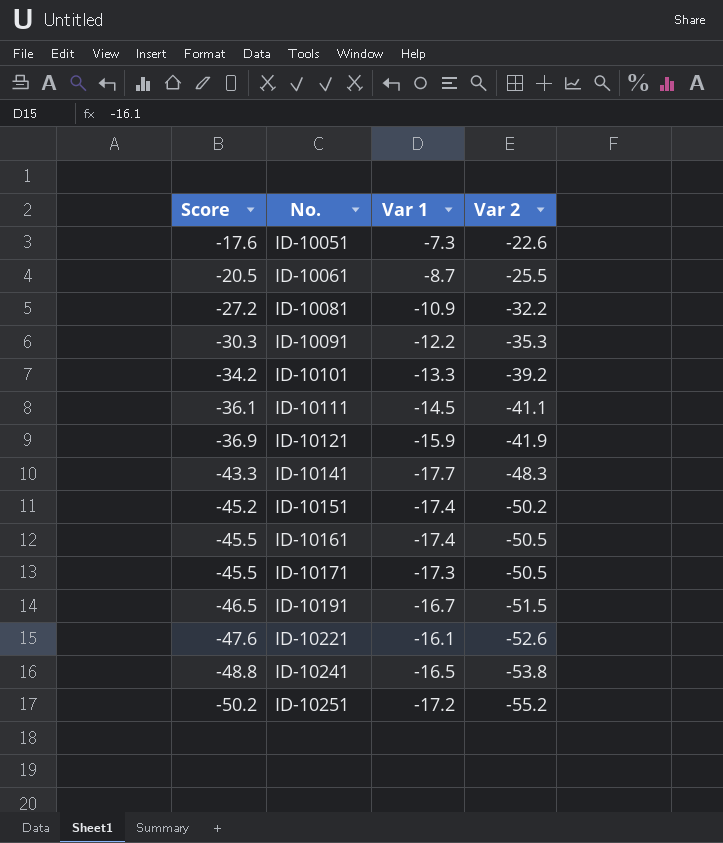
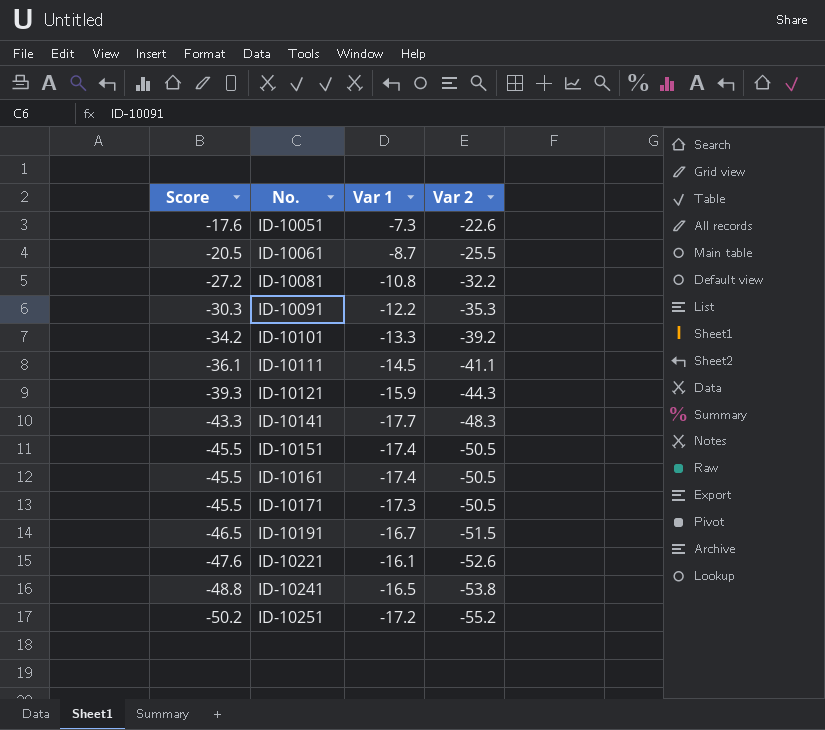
ID-10081 | Var 1: -10.9 -> -10.8
ID-10121 | Score: -36.9 -> -39.3
ID-10121 | Var 2: -41.9 -> -44.3
ID-10151 | Score: -45.2 -> -45.5
ID-10151 | Var 2: -50.2 -> -50.5

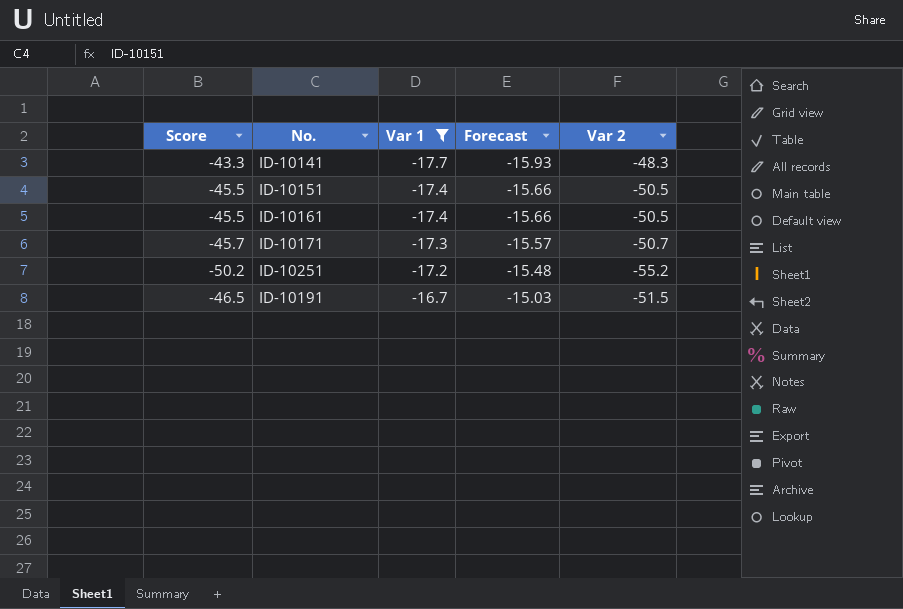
filter: none -> Var 1 <= -16.7
row order: Score descending -> Var 1 ascending
column Forecast | formula: none -> [Var 1] * 0.9
ID-10171 | Score: -45.5 -> -45.7
ID-10171 | Var 2: -50.5 -> -50.7

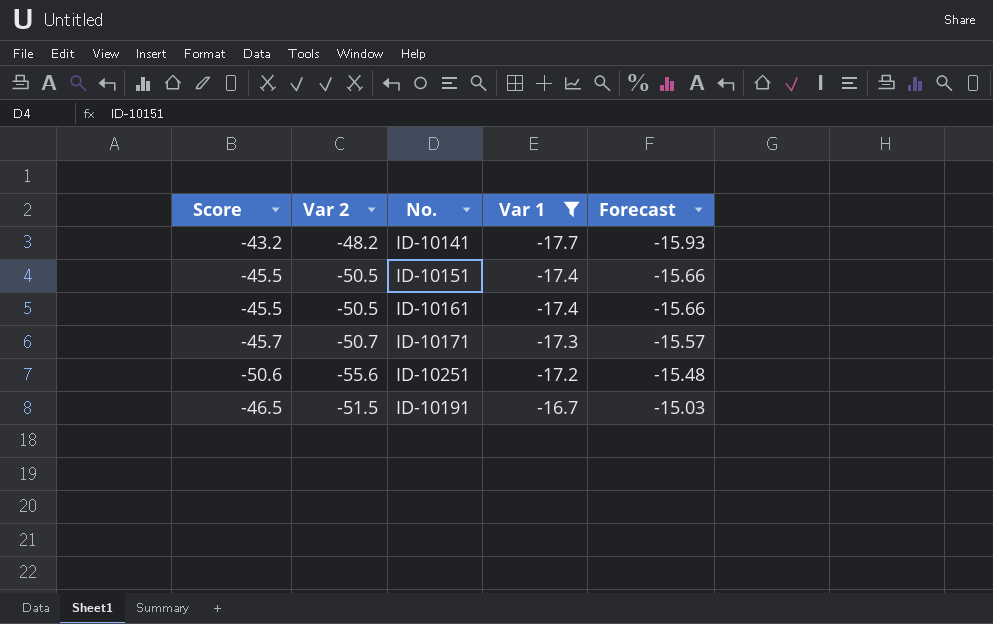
column Var 2 | position: 5 -> 2
ID-10141 | Score: -43.3 -> -43.2
ID-10141 | Var 2: -48.3 -> -48.2
ID-10251 | Score: -50.2 -> -50.6
ID-10251 | Var 2: -55.2 -> -55.6

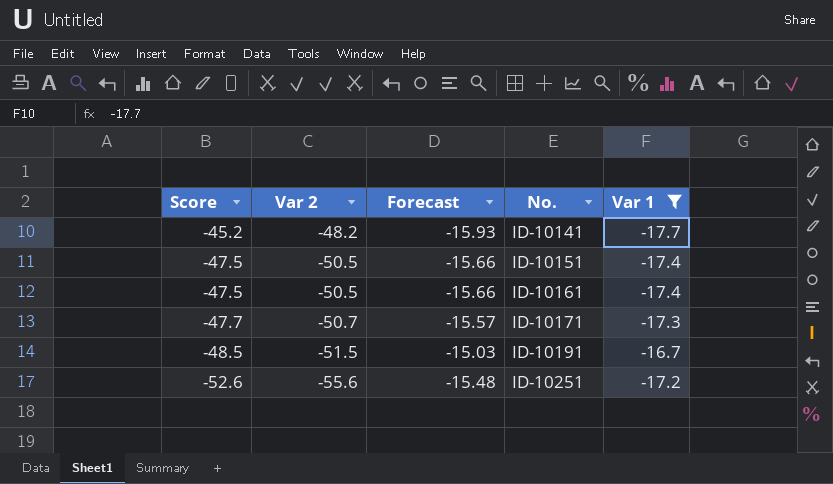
row order: Var 1 ascending -> Score descending
column Score | formula: [Var 2] + 5 -> [Var 2] + 3
column Forecast | position: 5 -> 3

